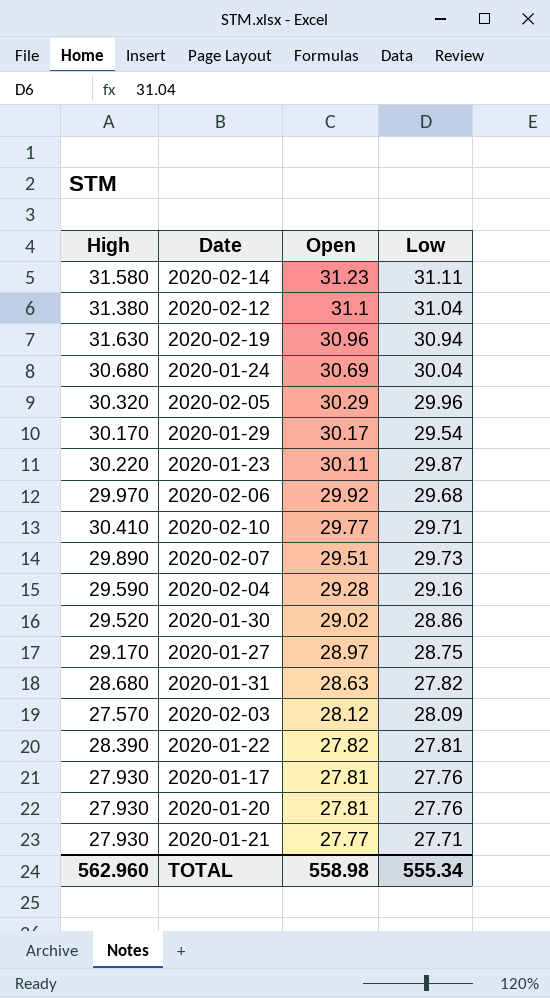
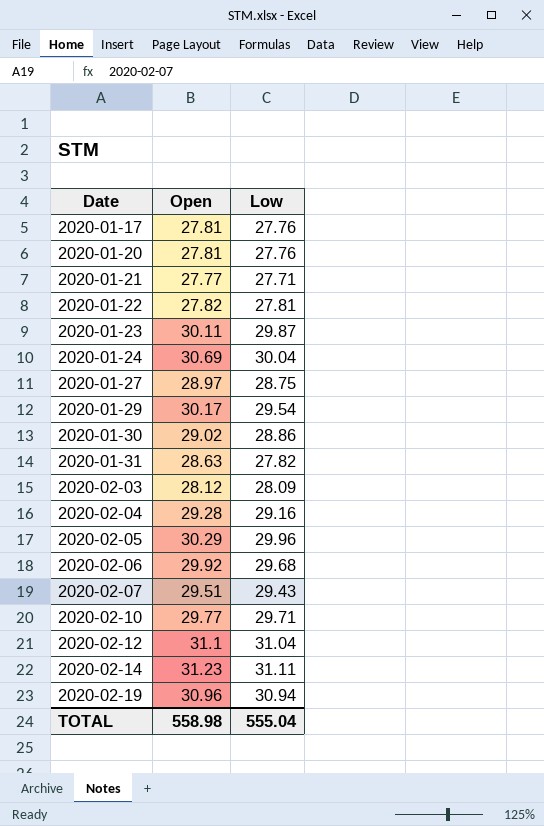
row order: Open descending -> Date ascending
column High | position: 1 -> none
2020-02-07 | Low: 29.73 -> 29.43
TOTAL | Low: 555.34 -> 555.04

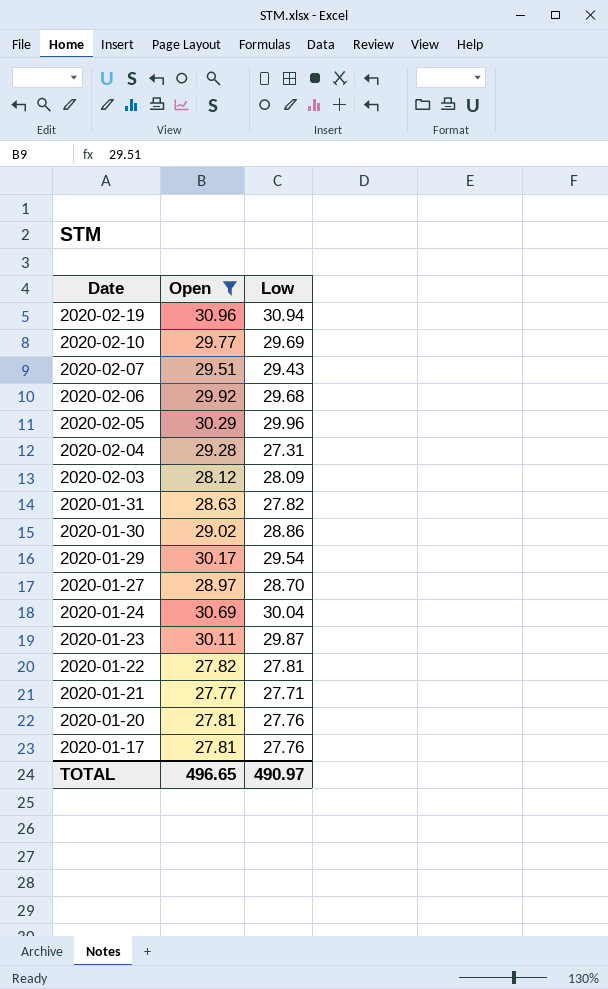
filter: none -> Open <= 30.96
row order: Date ascending -> Date descending
2020-02-10 | Low: 29.71 -> 29.69
2020-02-04 | Low: 29.16 -> 27.31
2020-01-27 | Low: 28.75 -> 28.70
TOTAL | Open: 558.98 -> 496.65
TOTAL | Low: 555.04 -> 490.97

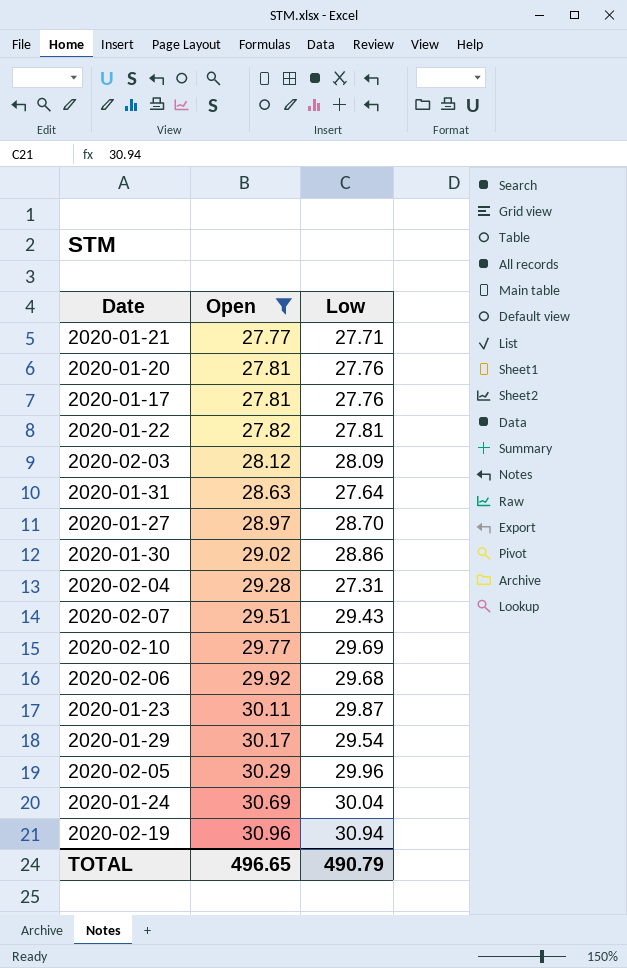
row order: Date descending -> Open ascending
2020-01-31 | Low: 27.82 -> 27.64
TOTAL | Low: 490.97 -> 490.79

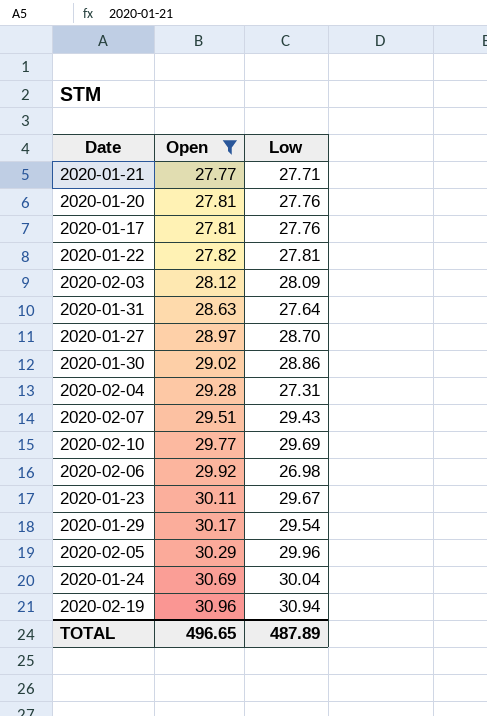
2020-02-06 | Low: 29.68 -> 26.98
2020-01-23 | Low: 29.87 -> 29.67
TOTAL | Low: 490.79 -> 487.89

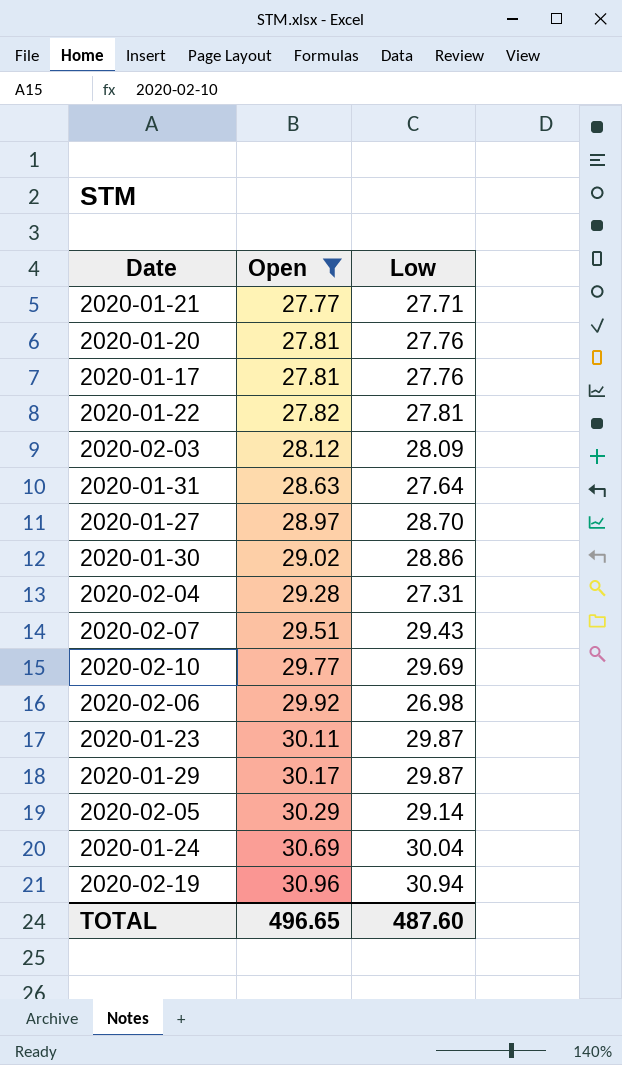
2020-01-23 | Low: 29.67 -> 29.87
2020-01-29 | Low: 29.54 -> 29.87
2020-02-05 | Low: 29.96 -> 29.14
TOTAL | Low: 487.89 -> 487.60

